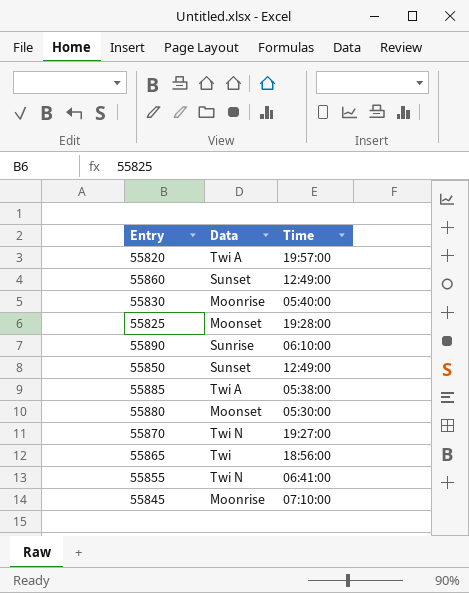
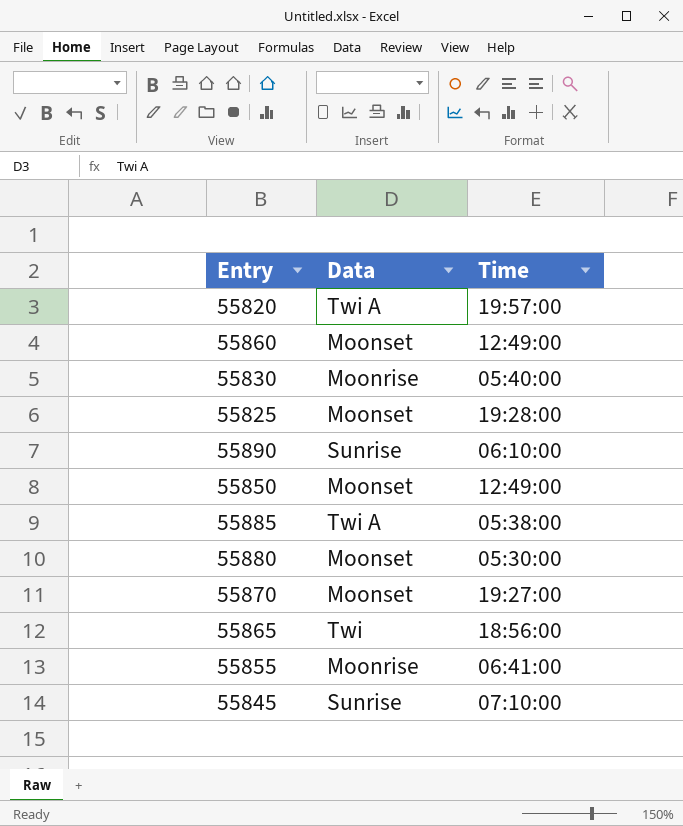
55860 | Data: Sunset -> Moonset
55850 | Data: Sunset -> Moonset
55870 | Data: Twi N -> Moonset
55855 | Data: Twi N -> Moonrise
55845 | Data: Moonrise -> Sunrise

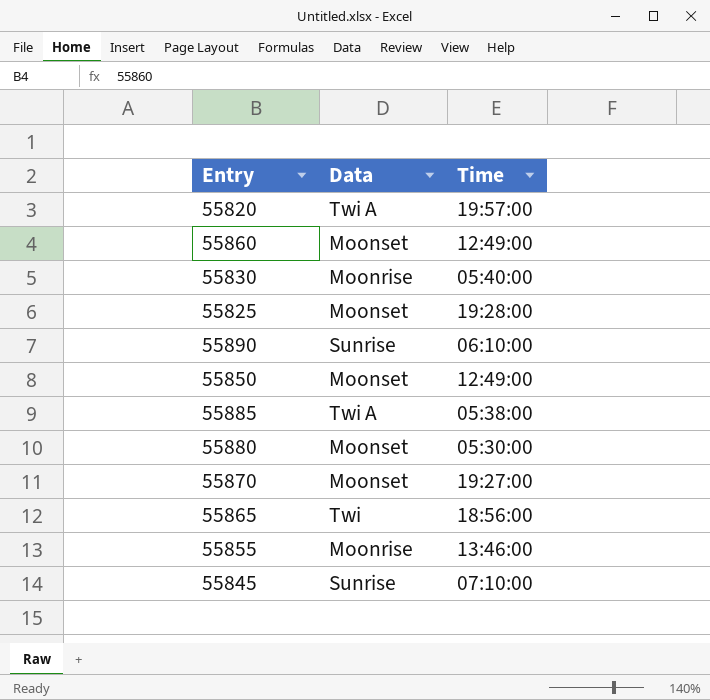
55855 | Time: 06:41:00 -> 13:46:00

